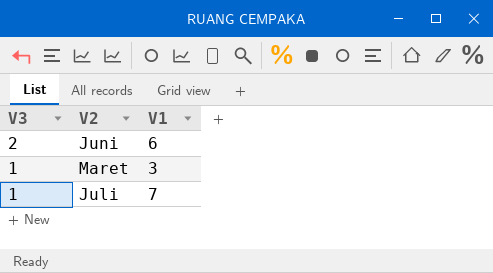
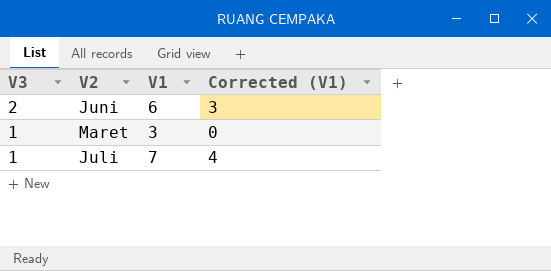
column Corrected (V1) | formula: none -> [V1] - 3

